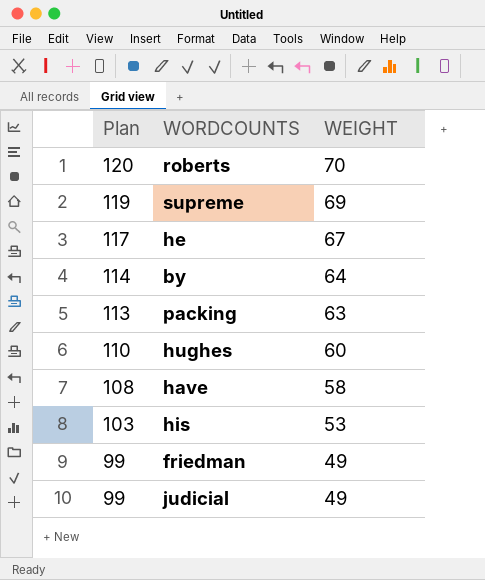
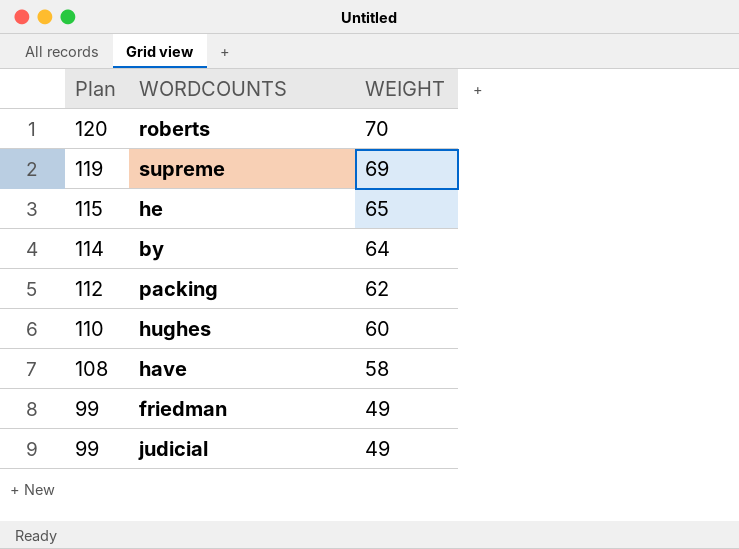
row his: 103 | 53 -> none
he | Plan: 117 -> 115
he | WEIGHT: 67 -> 65
packing | Plan: 113 -> 112
packing | WEIGHT: 63 -> 62

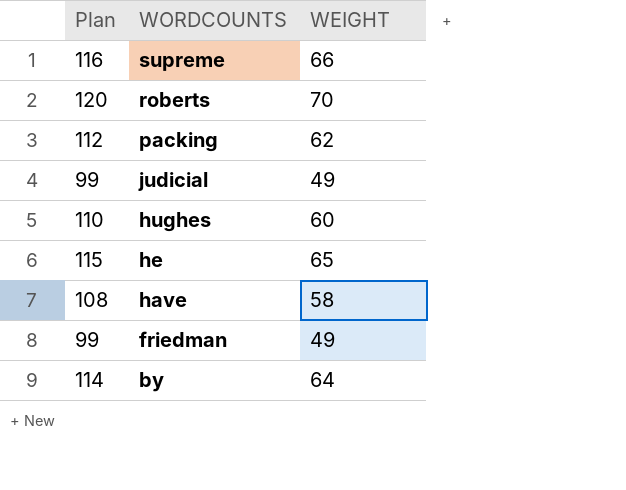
row order: Plan descending -> WORDCOUNTS descending
supreme | Plan: 119 -> 116
supreme | WEIGHT: 69 -> 66

